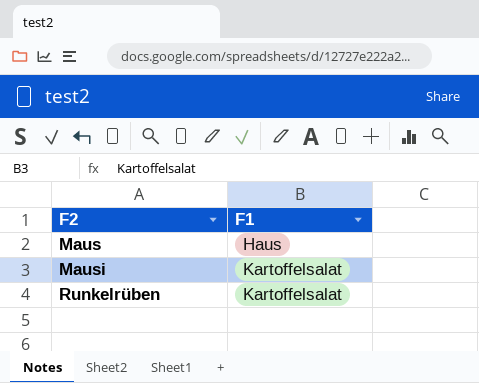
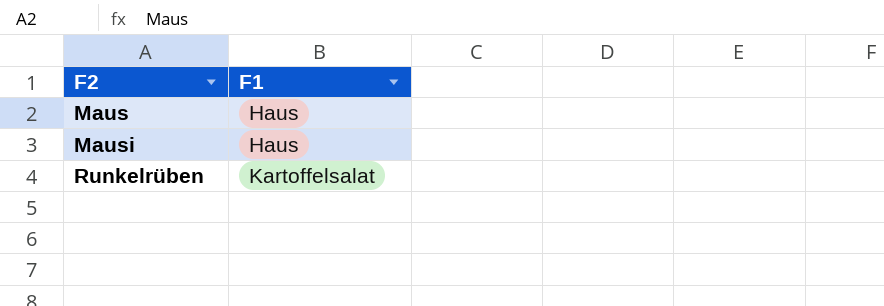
Mausi | F1: Kartoffelsalat -> Haus

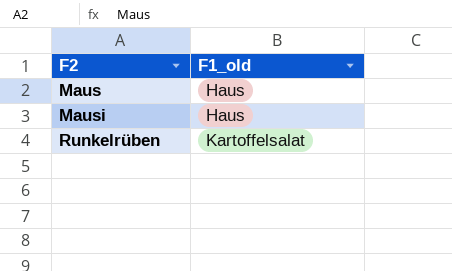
column name: F1 -> F1_old

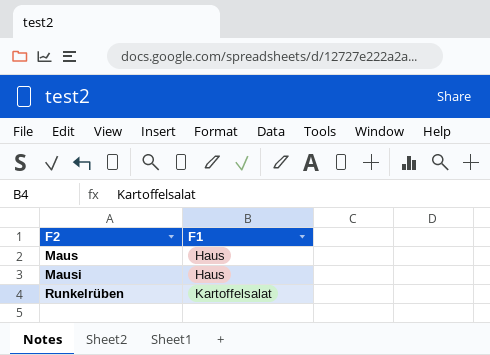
column name: F1_old -> F1

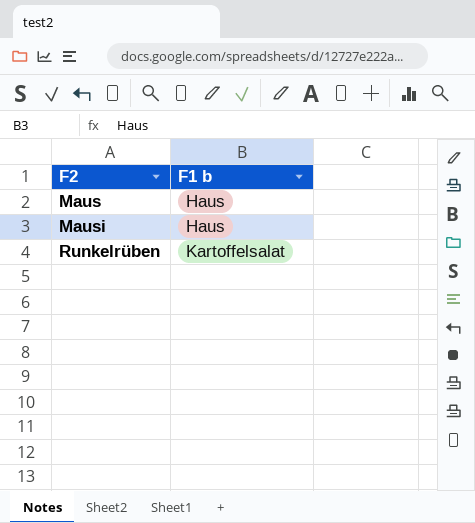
column name: F1 -> F1 b

